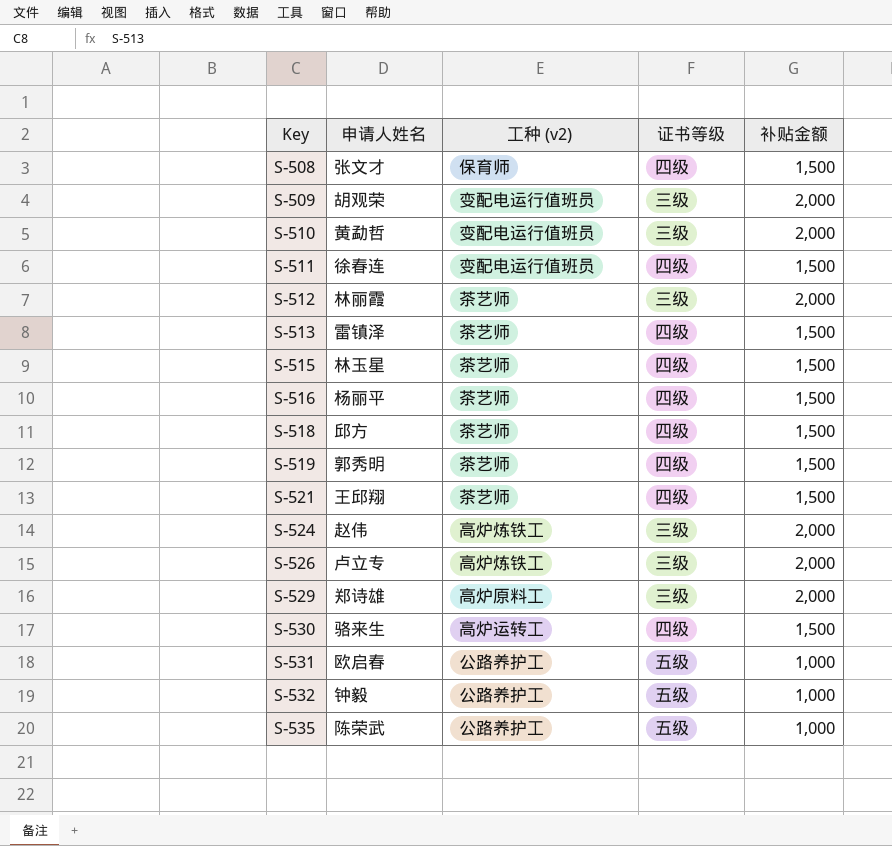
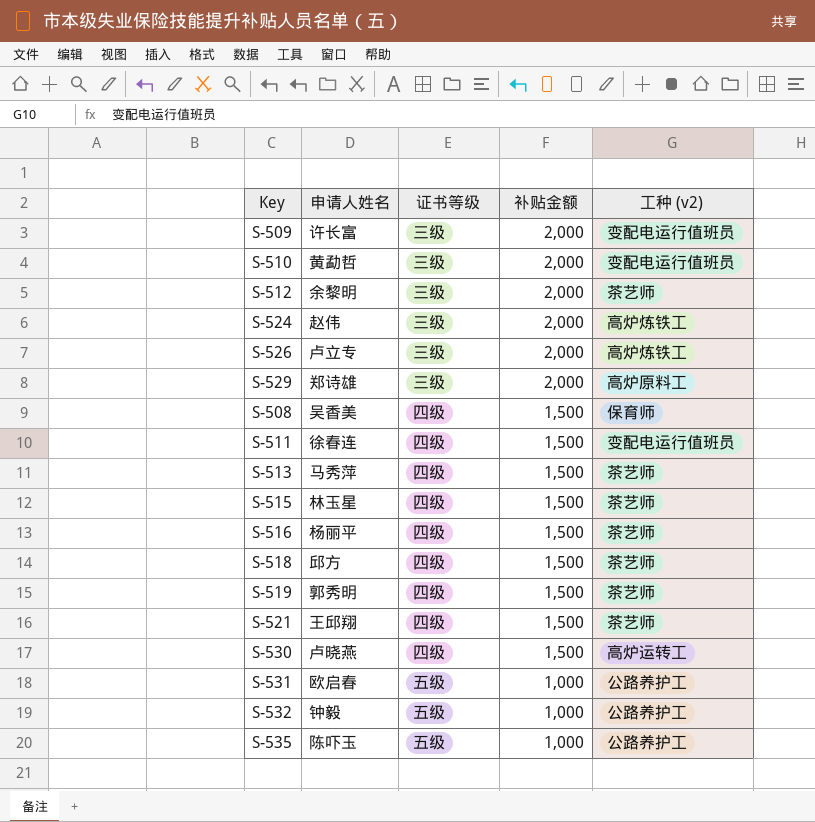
row order: Key ascending -> 补贴金额 descending
column 工种 (v2) | position: 3 -> 5
S-509 | 申请人姓名: 胡观荣 -> 许长富
S-512 | 申请人姓名: 林丽霞 -> 余黎明
S-508 | 申请人姓名: 张文才 -> 吴香美
S-513 | 申请人姓名: 雷镇泽 -> 马秀萍
S-530 | 申请人姓名: 骆来生 -> 卢晓燕
S-535 | 申请人姓名: 陈荣武 -> 陈吓玉

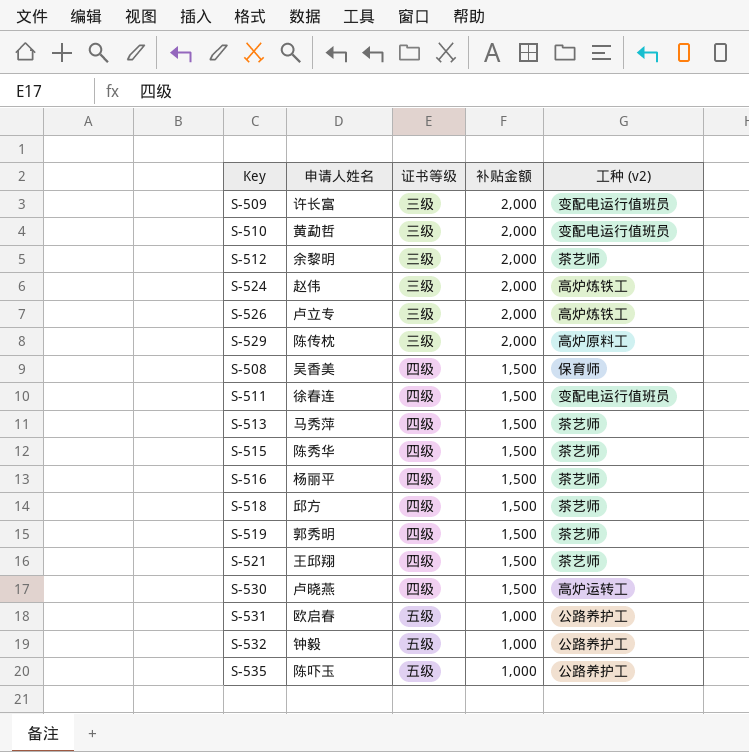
S-529 | 申请人姓名: 郑诗雄 -> 陈传枕
S-515 | 申请人姓名: 林玉星 -> 陈秀华

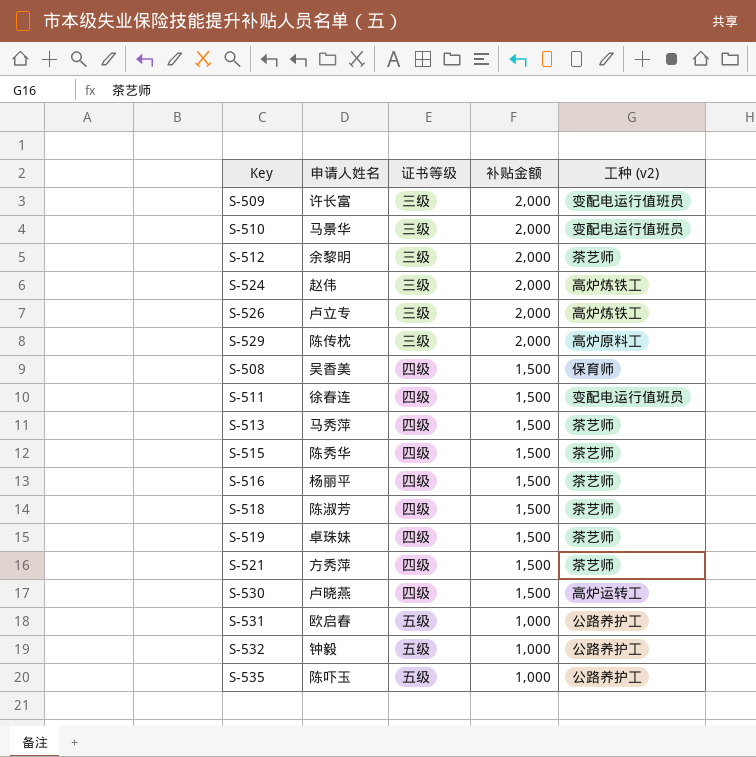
S-510 | 申请人姓名: 黄勐哲 -> 马景华
S-518 | 申请人姓名: 邱方 -> 陈淑芳
S-519 | 申请人姓名: 郭秀明 -> 卓珠妹
S-521 | 申请人姓名: 王邱翔 -> 方秀萍

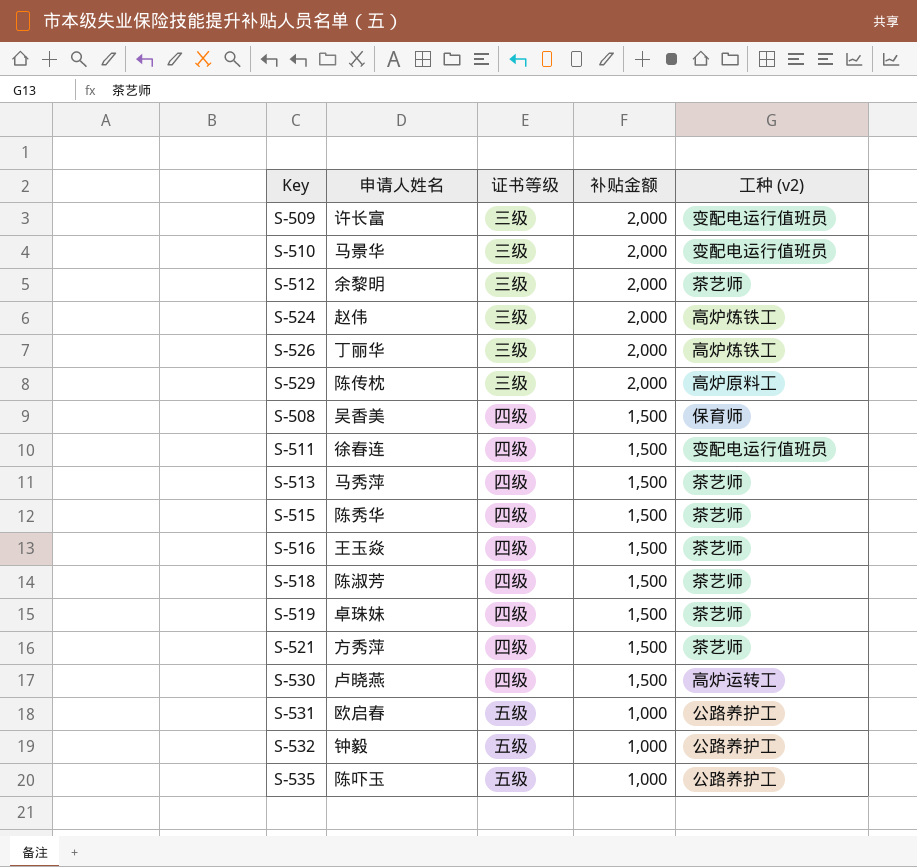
S-526 | 申请人姓名: 卢立专 -> 丁丽华
S-516 | 申请人姓名: 杨丽平 -> 王玉焱

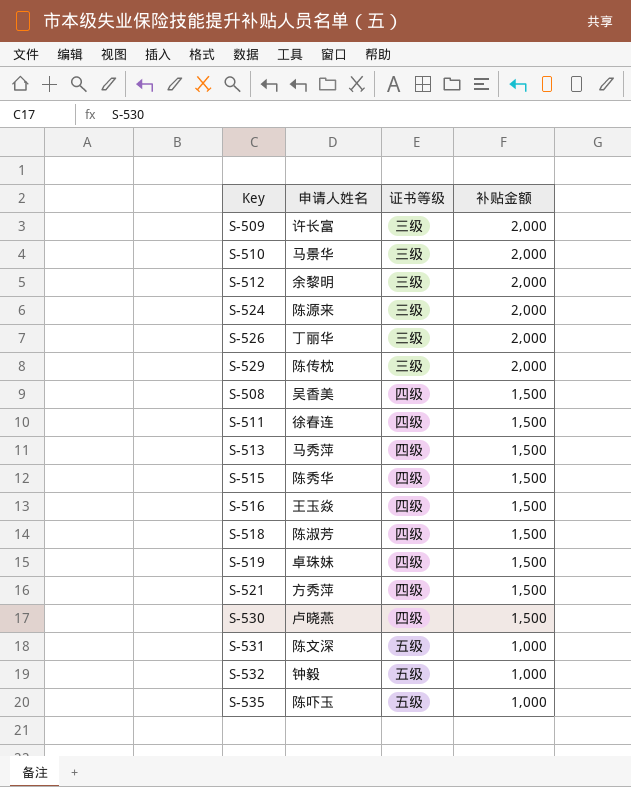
column 工种 (v2) | position: 5 -> none
S-524 | 申请人姓名: 赵伟 -> 陈源来
S-531 | 申请人姓名: 欧启春 -> 陈文深

